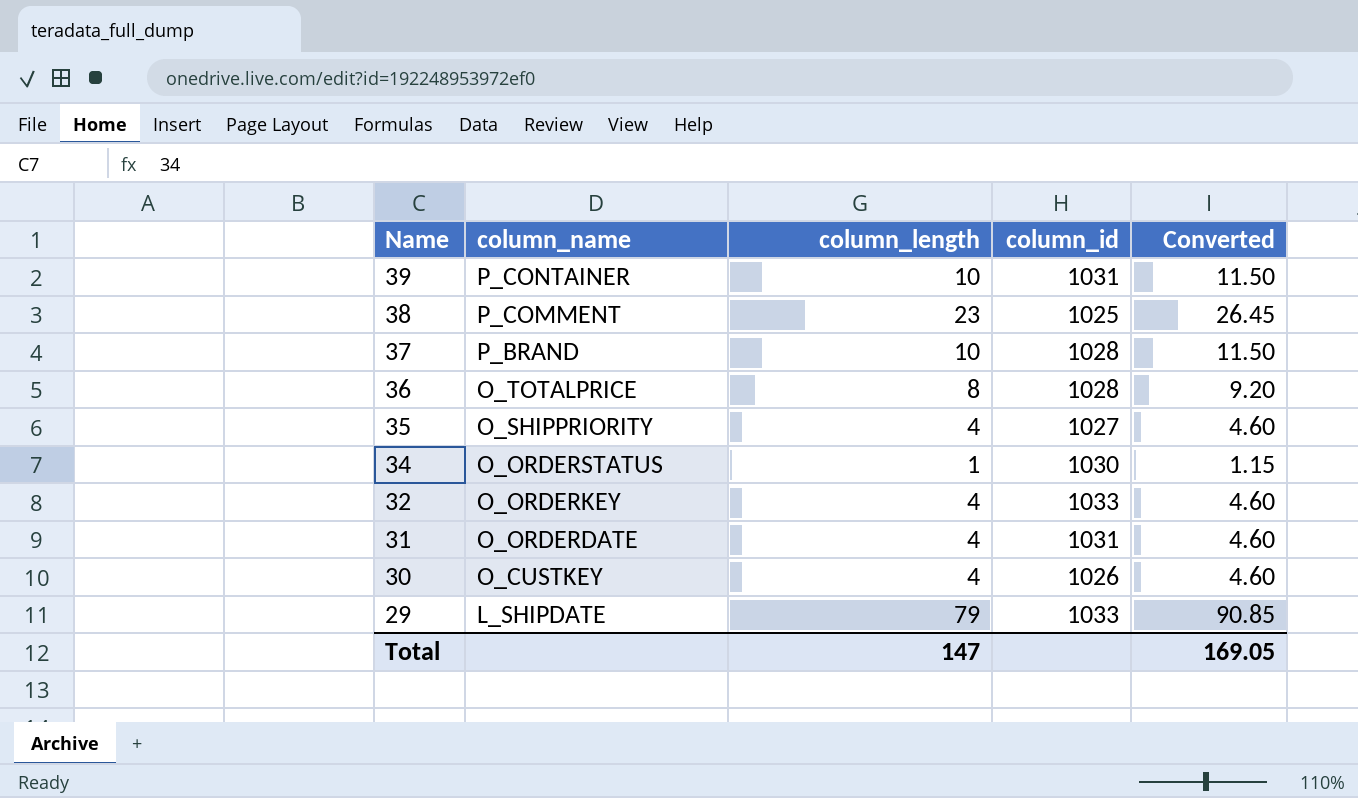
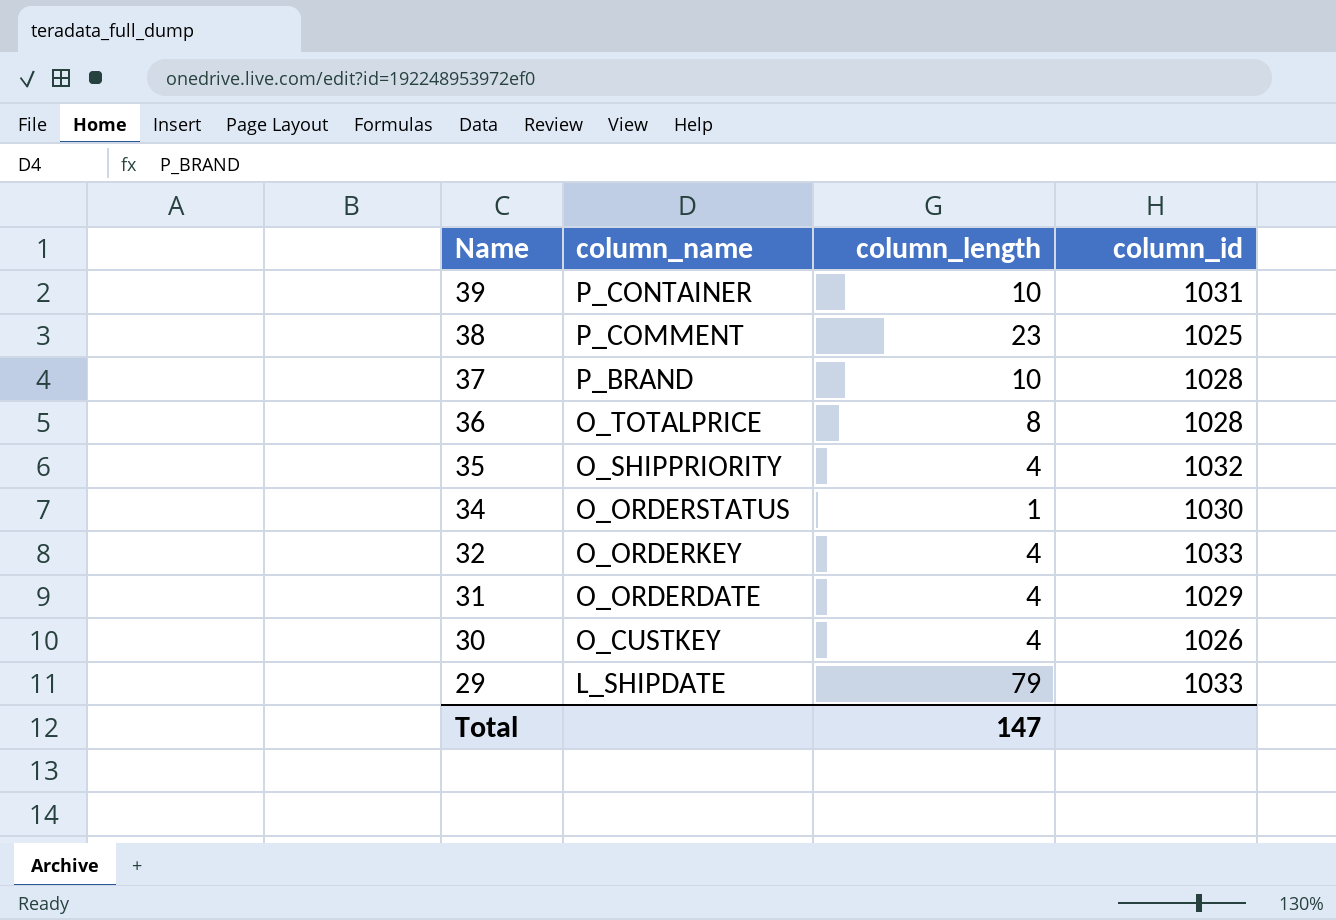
column Converted | formula: [column_length] * 1.15 -> none
35 | column_id: 1027 -> 1032
31 | column_id: 1031 -> 1029

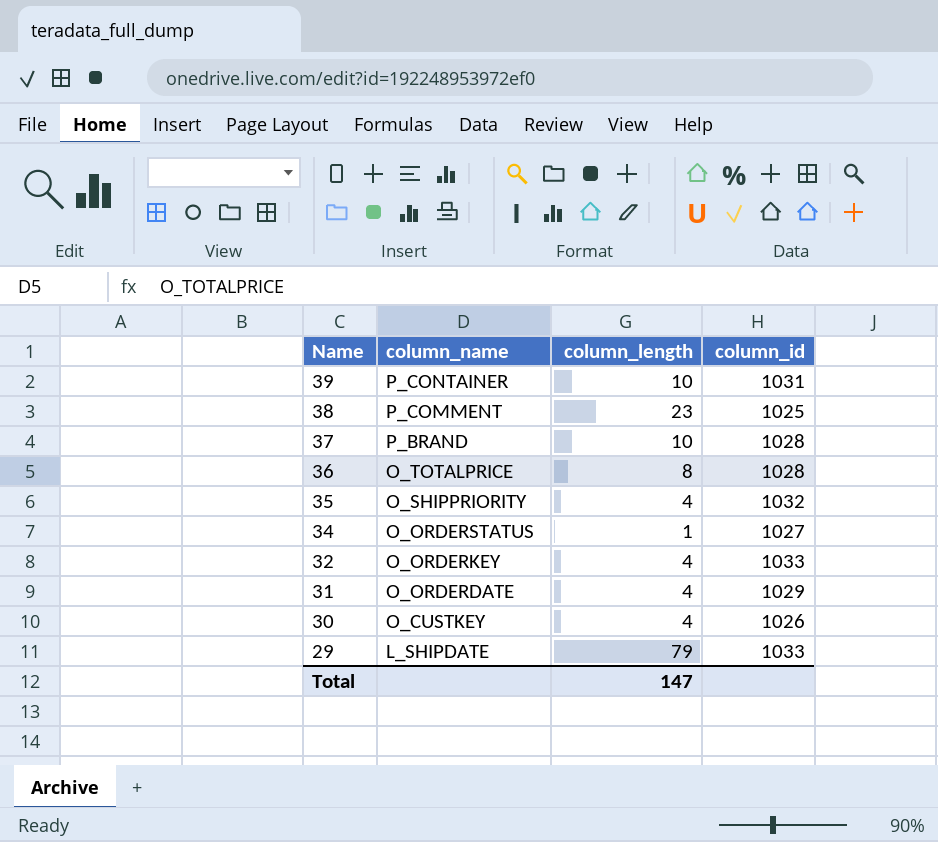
34 | column_id: 1030 -> 1027

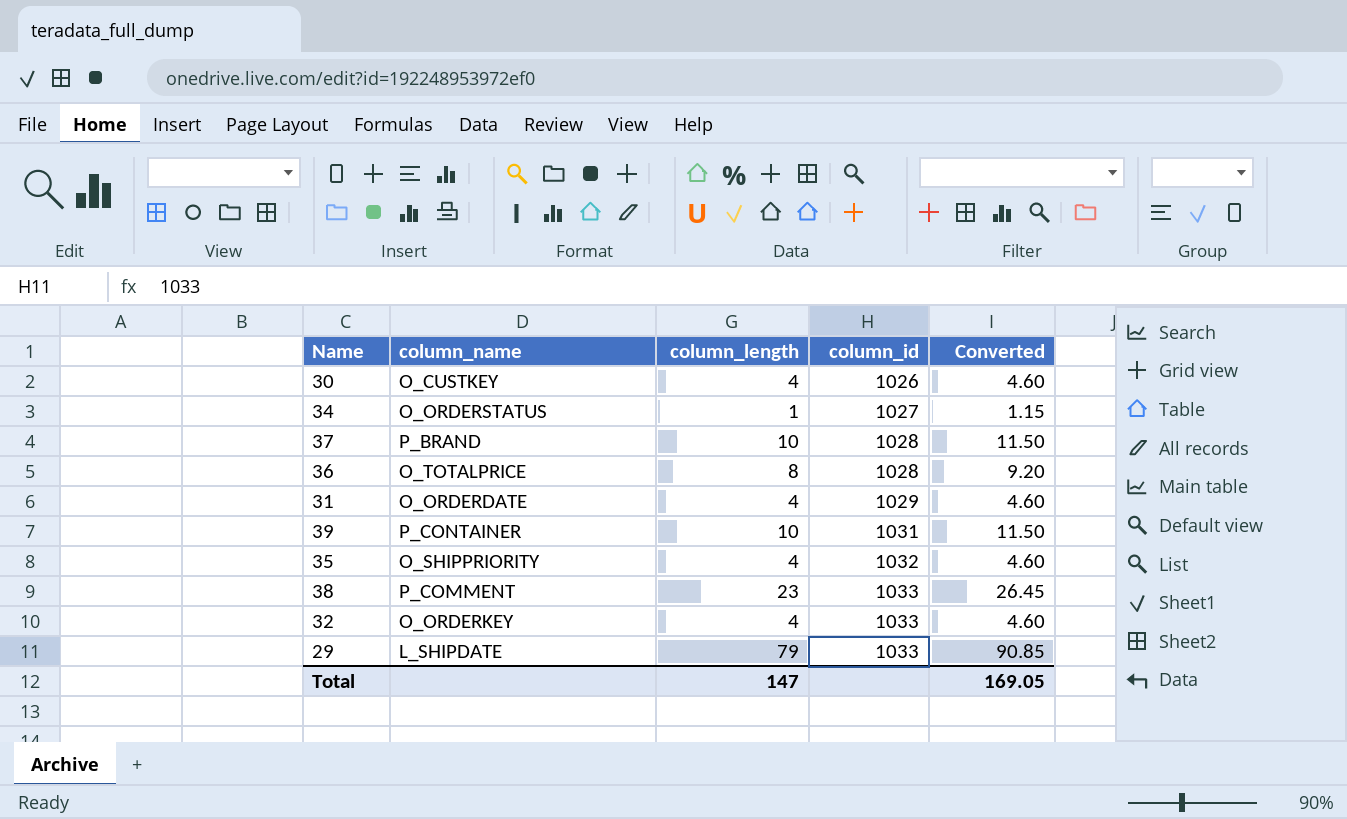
row order: Name descending -> column_id ascending
column Converted | formula: none -> [column_length] * 1.15
38 | column_id: 1025 -> 1033

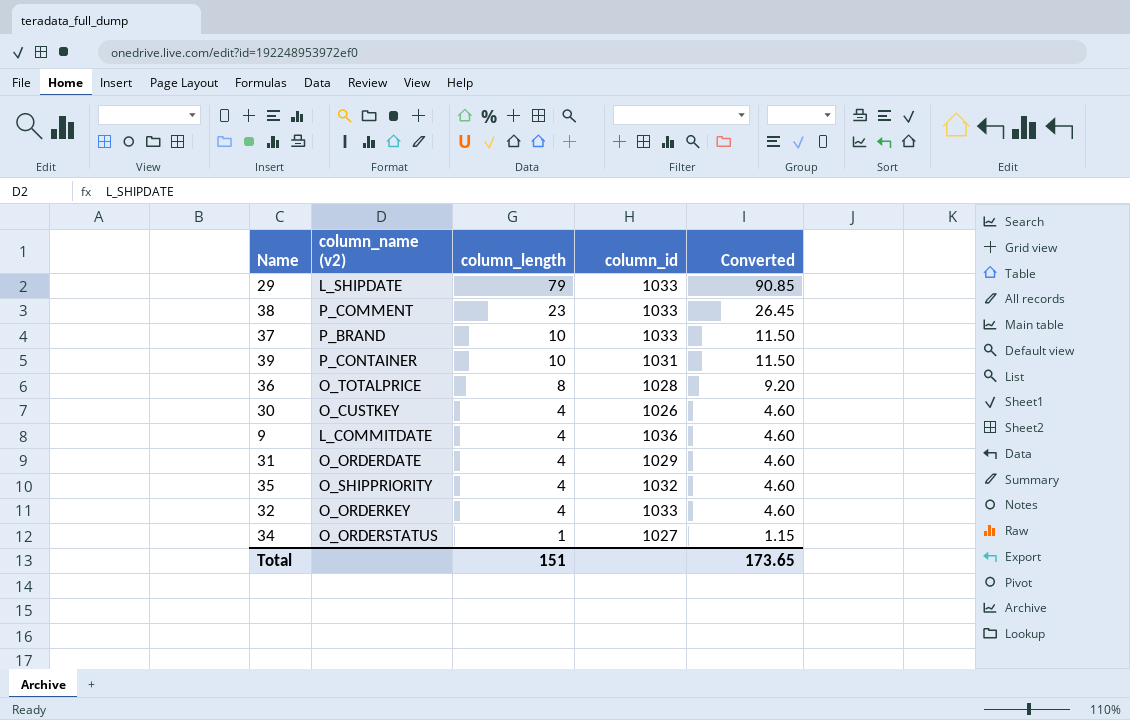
row order: column_id ascending -> column_length descending
column name: column_name -> column_name (v2)
37 | column_id: 1028 -> 1033
row 9: none -> L_COMMITDATE | 4 | 1036 | 4.60
Total | column_length: 147 -> 151
Total | Converted: 169.05 -> 173.65

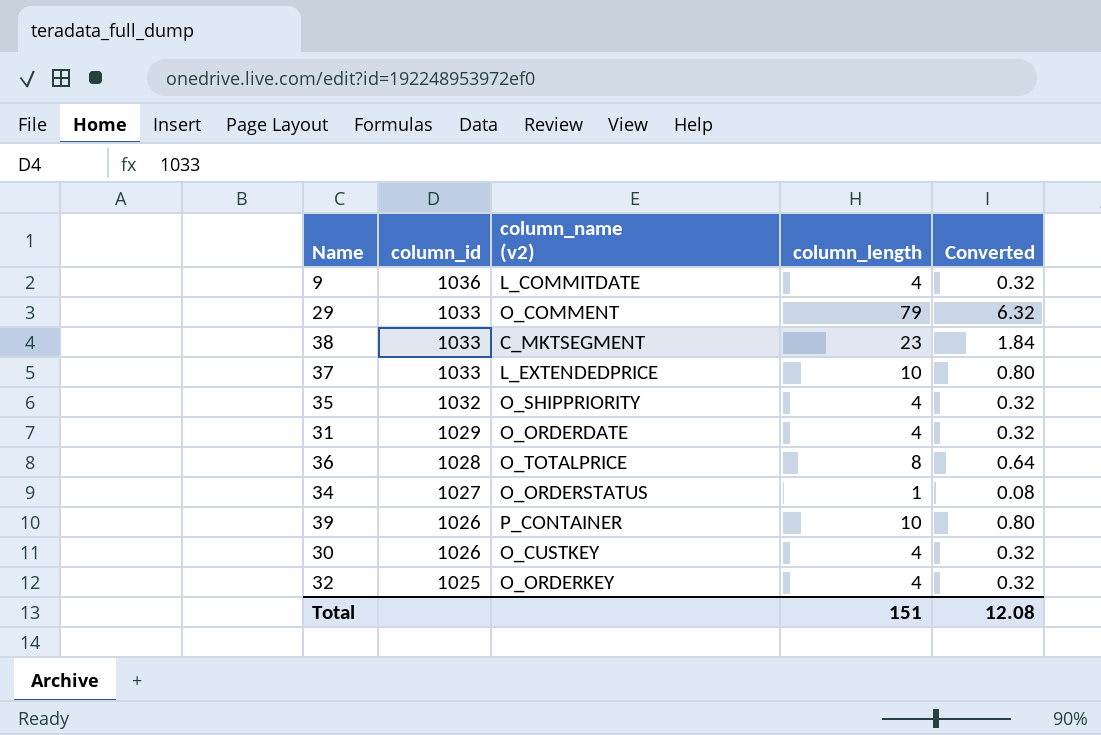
row order: column_length descending -> column_id descending
column column_id | position: 4 -> 2
column Converted | formula: [column_length] * 1.15 -> [column_length] * 0.08
29 | column_name (v2): L_SHIPDATE -> O_COMMENT
38 | column_name (v2): P_COMMENT -> C_MKTSEGMENT
37 | column_name (v2): P_BRAND -> L_EXTENDEDPRICE
39 | column_id: 1031 -> 1026
32 | column_id: 1033 -> 1025
Total | Converted: 173.65 -> 12.08

